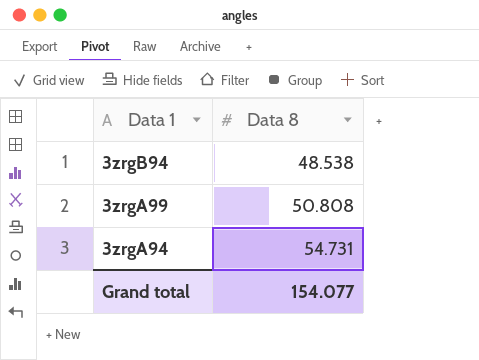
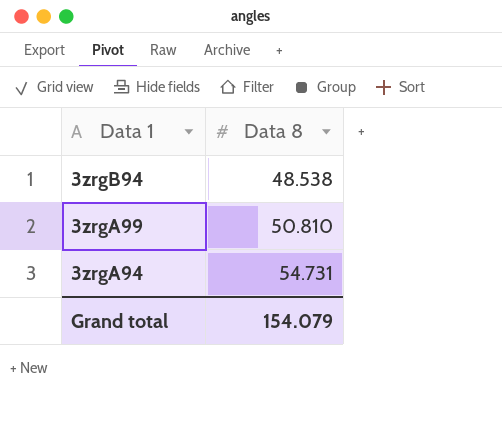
3zrgA99 | Data 8: 50.808 -> 50.810
Grand total | Data 8: 154.077 -> 154.079

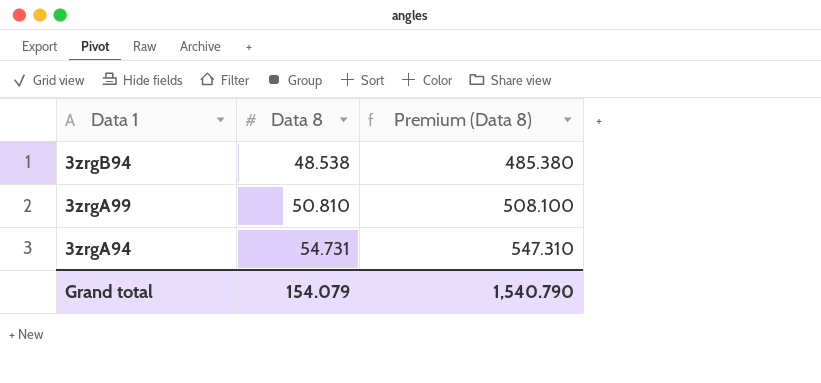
column Premium (Data 8) | formula: none -> [Data 8] * 10

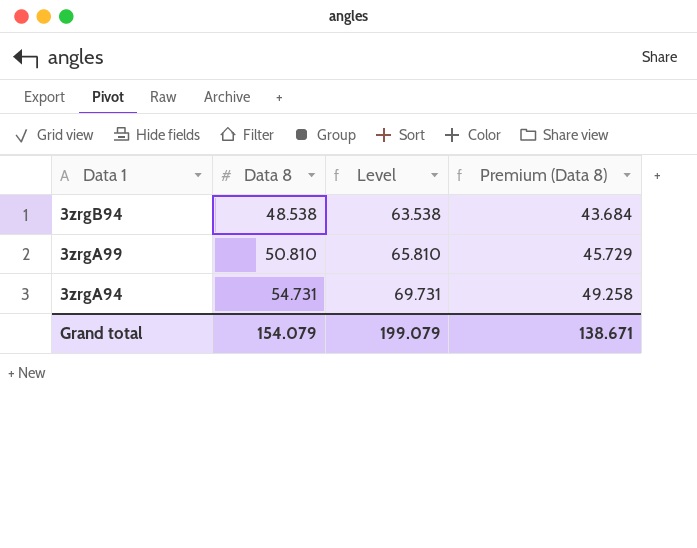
column Level | formula: none -> [Data 8] + 15
column Premium (Data 8) | formula: [Data 8] * 10 -> [Data 8] * 0.9
Grand total | Premium (Data 8): 1,540.790 -> 138.671

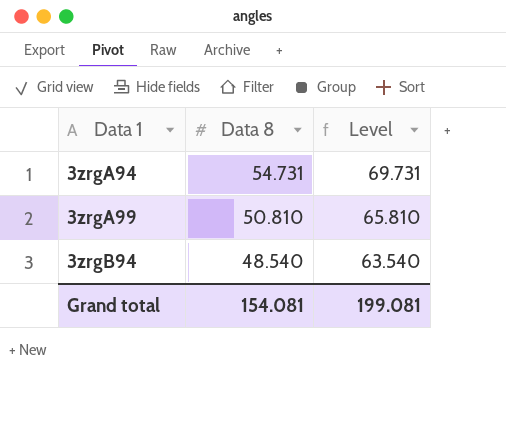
row order: Data 1 descending -> Data 1 ascending
column Premium (Data 8) | formula: [Data 8] * 0.9 -> none
3zrgB94 | Data 8: 48.538 -> 48.540
3zrgB94 | Level: 63.538 -> 63.540
Grand total | Data 8: 154.079 -> 154.081
Grand total | Level: 199.079 -> 199.081

